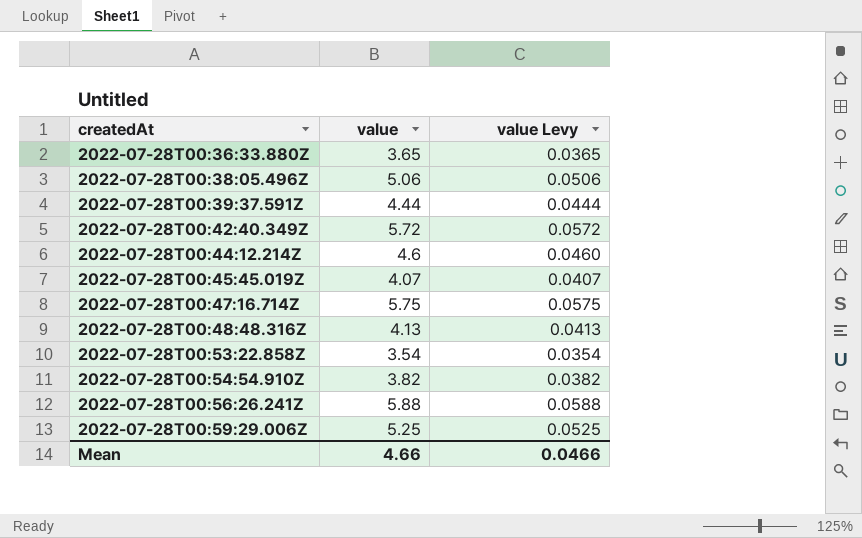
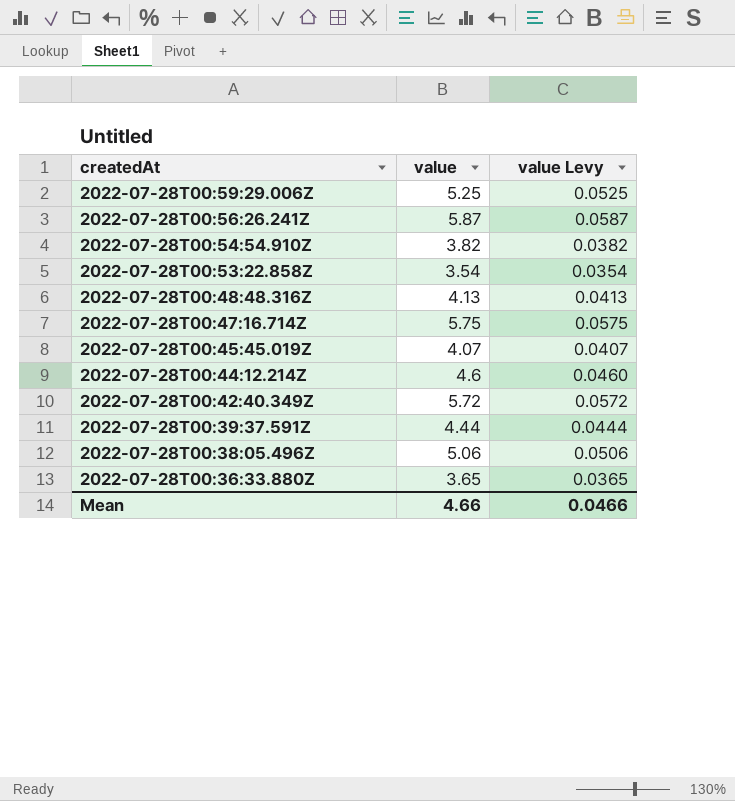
row order: createdAt ascending -> createdAt descending
2022-07-28T00:56:26.241Z | value: 5.88 -> 5.87
2022-07-28T00:56:26.241Z | value Levy: 0.0588 -> 0.0587

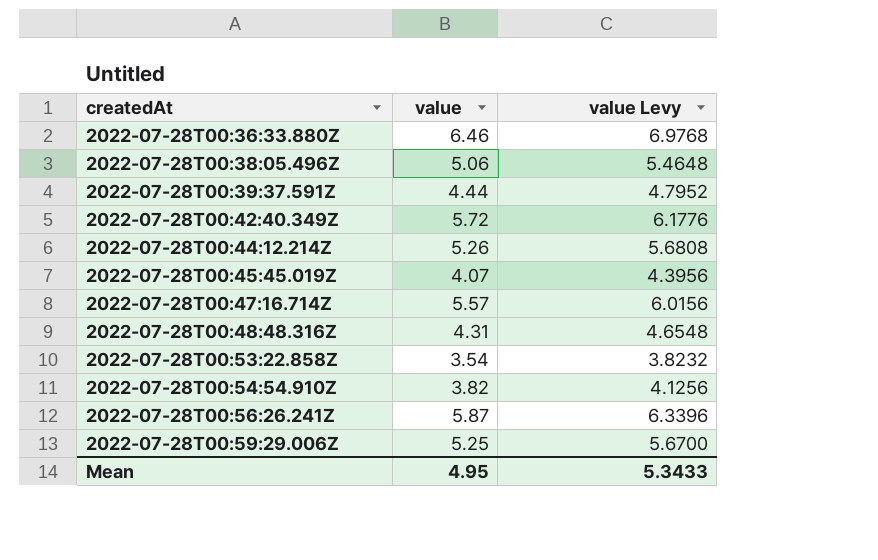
row order: createdAt descending -> createdAt ascending
column value Levy | formula: [value] * 0.01 -> [value] * 1.08
2022-07-28T00:36:33.880Z | value: 3.65 -> 6.46
2022-07-28T00:44:12.214Z | value: 4.6 -> 5.26
2022-07-28T00:47:16.714Z | value: 5.75 -> 5.57
2022-07-28T00:48:48.316Z | value: 4.13 -> 4.31
Mean | value: 4.66 -> 4.95
Mean | value Levy: 0.0466 -> 5.3433

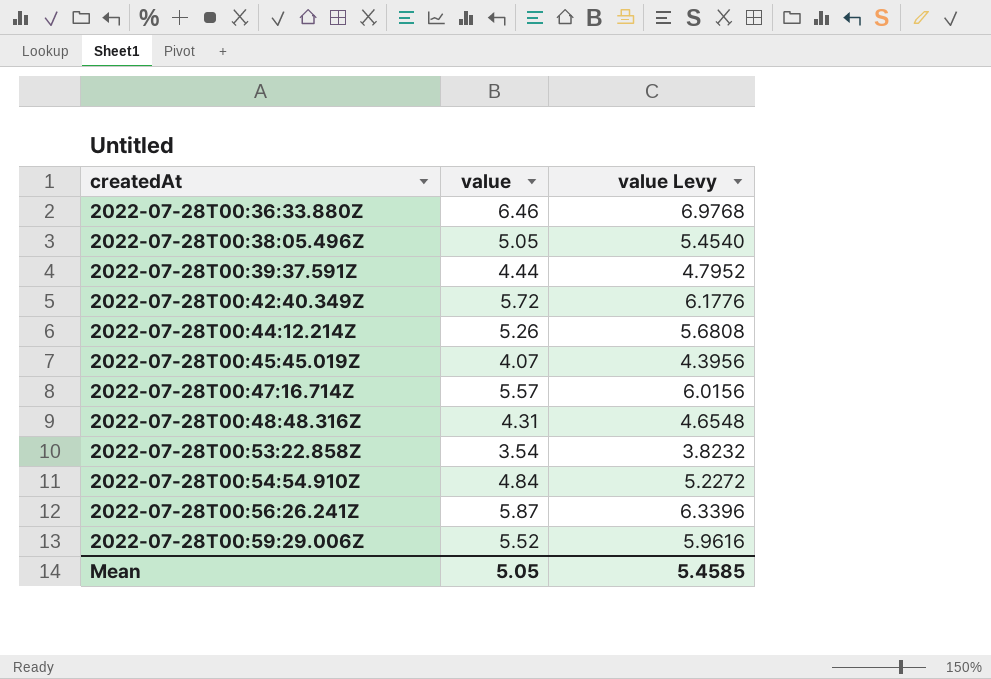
2022-07-28T00:38:05.496Z | value: 5.06 -> 5.05
2022-07-28T00:38:05.496Z | value Levy: 5.4648 -> 5.4540
2022-07-28T00:54:54.910Z | value: 3.82 -> 4.84
2022-07-28T00:54:54.910Z | value Levy: 4.1256 -> 5.2272
2022-07-28T00:59:29.006Z | value: 5.25 -> 5.52
2022-07-28T00:59:29.006Z | value Levy: 5.6700 -> 5.9616
Mean | value: 4.95 -> 5.05
Mean | value Levy: 5.3433 -> 5.4585

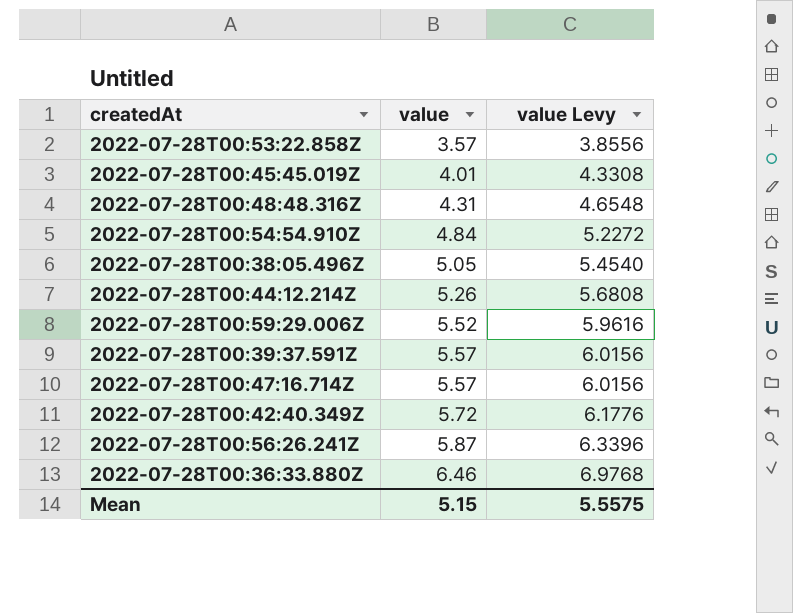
row order: createdAt ascending -> value ascending
2022-07-28T00:53:22.858Z | value: 3.54 -> 3.57
2022-07-28T00:53:22.858Z | value Levy: 3.8232 -> 3.8556
2022-07-28T00:45:45.019Z | value: 4.07 -> 4.01
2022-07-28T00:45:45.019Z | value Levy: 4.3956 -> 4.3308
2022-07-28T00:39:37.591Z | value: 4.44 -> 5.57
2022-07-28T00:39:37.591Z | value Levy: 4.7952 -> 6.0156
Mean | value: 5.05 -> 5.15
Mean | value Levy: 5.4585 -> 5.5575

